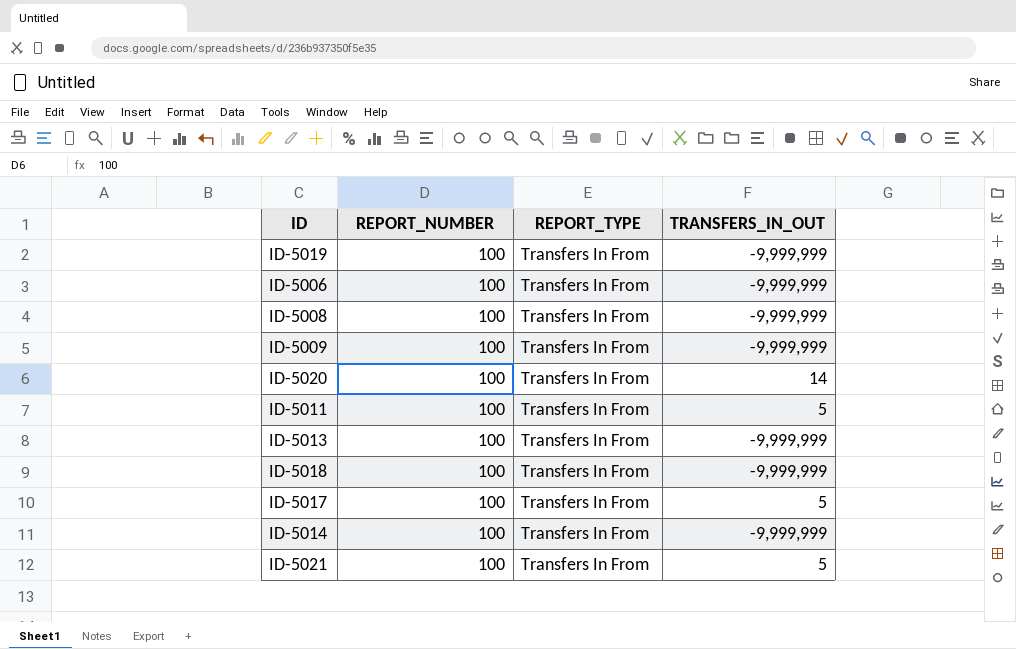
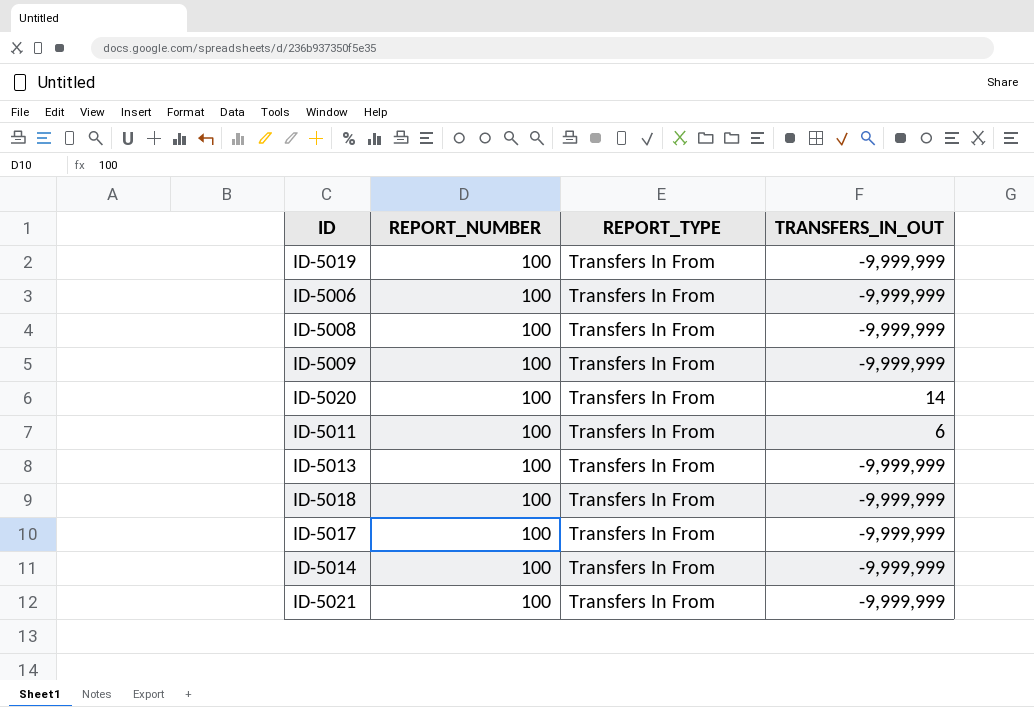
ID-5011 | TRANSFERS_IN_OUT: 5 -> 6
ID-5017 | TRANSFERS_IN_OUT: 5 -> -9,999,999
ID-5021 | TRANSFERS_IN_OUT: 5 -> -9,999,999

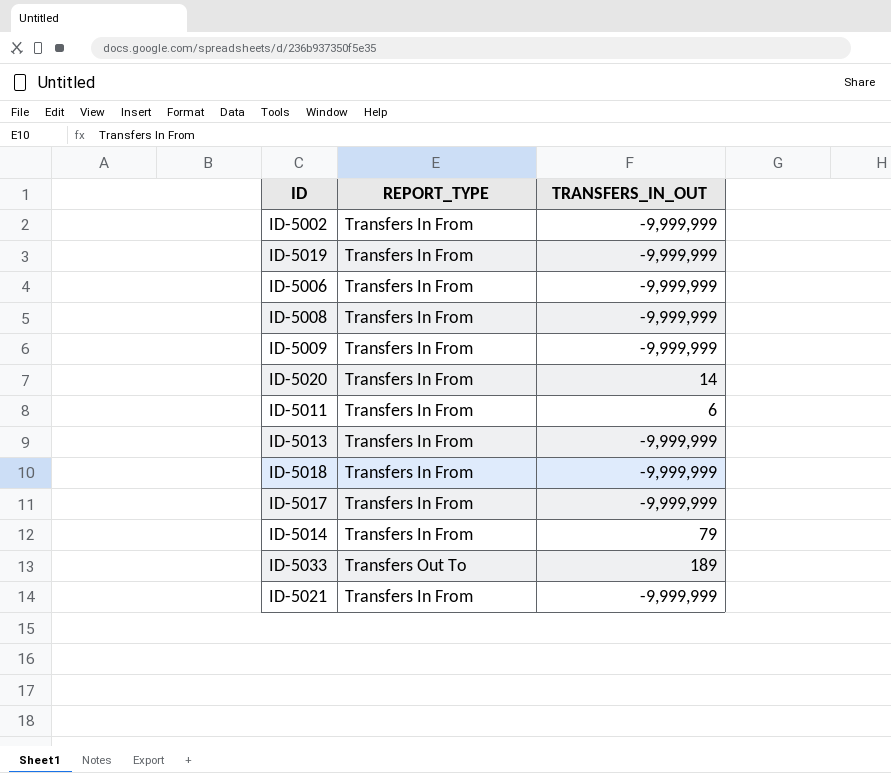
column REPORT_NUMBER | position: 2 -> none
row ID-5002: none -> Transfers In From | -9,999,999
ID-5014 | TRANSFERS_IN_OUT: -9,999,999 -> 79
row ID-5033: none -> Transfers Out To | 189

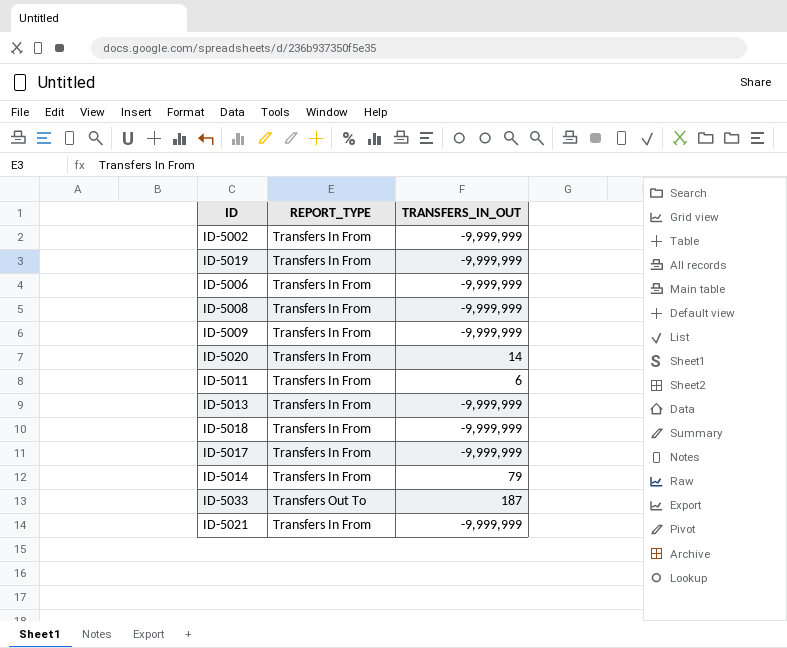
ID-5033 | TRANSFERS_IN_OUT: 189 -> 187

